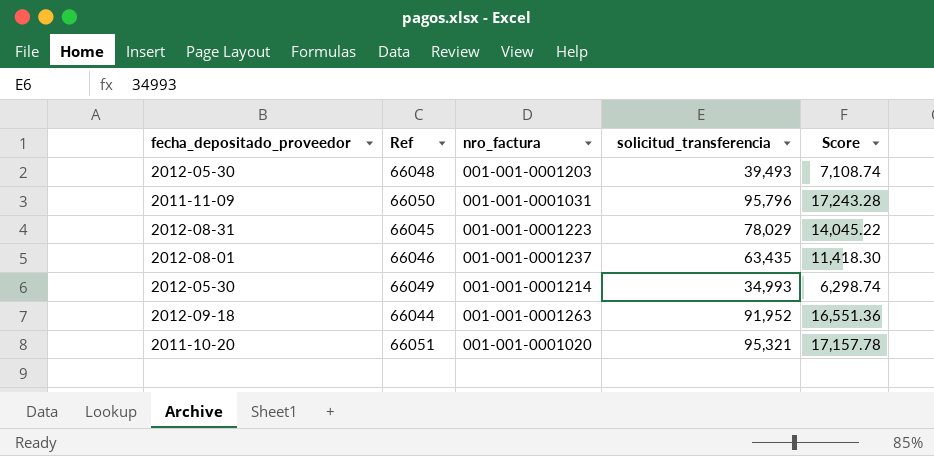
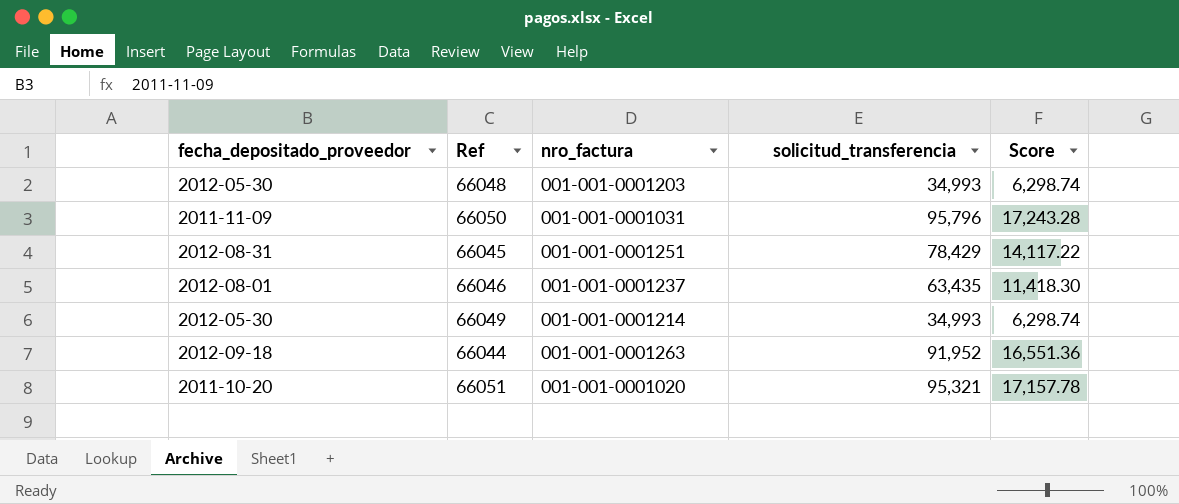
66048 | solicitud_transferencia: 39,493 -> 34,993
66048 | Score: 7,108.74 -> 6,298.74
66045 | nro_factura: 001-001-0001223 -> 001-001-0001251
66045 | solicitud_transferencia: 78,029 -> 78,429
66045 | Score: 14,045.22 -> 14,117.22

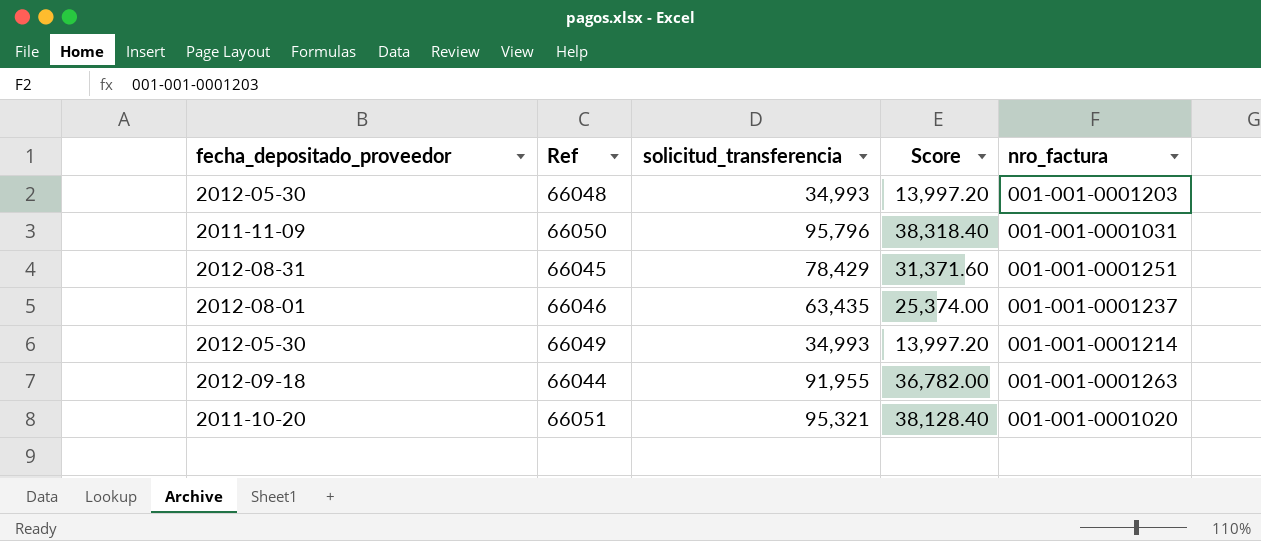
column Score | formula: [solicitud_transferencia] * 0.18 -> [solicitud_transferencia] * 0.4
column nro_factura | position: 3 -> 5
66044 | solicitud_transferencia: 91,952 -> 91,955

